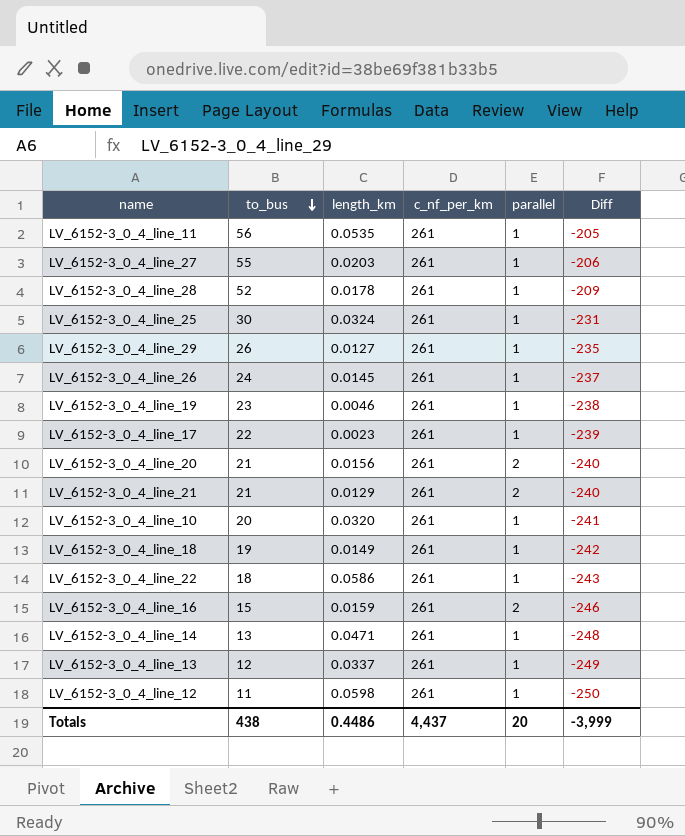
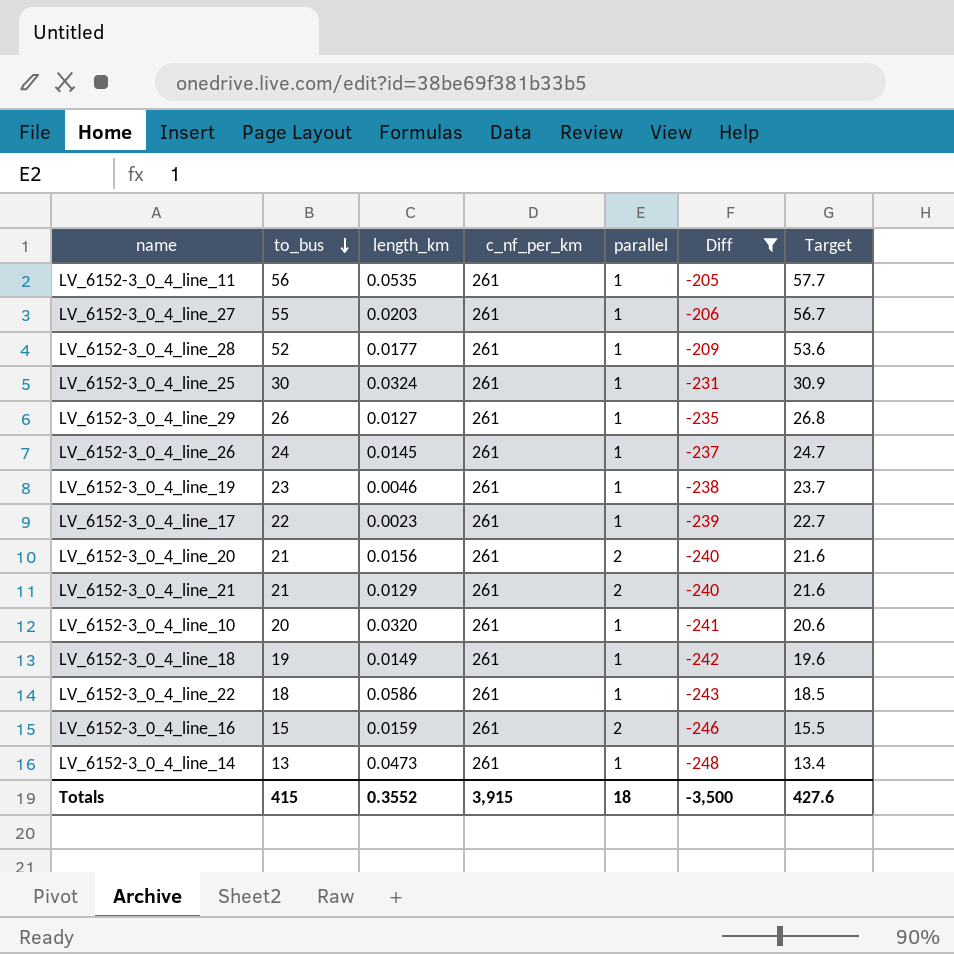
filter: none -> Diff >= -248
column Target | formula: none -> [to_bus] * 1.03
LV_6152-3_0_4_line_28 | length_km: 0.0178 -> 0.0177
LV_6152-3_0_4_line_14 | length_km: 0.0471 -> 0.0473
Totals | to_bus: 438 -> 415
Totals | length_km: 0.4486 -> 0.3552
Totals | c_nf_per_km: 4,437 -> 3,915
Totals | parallel: 20 -> 18
Totals | Diff: -3,999 -> -3,500

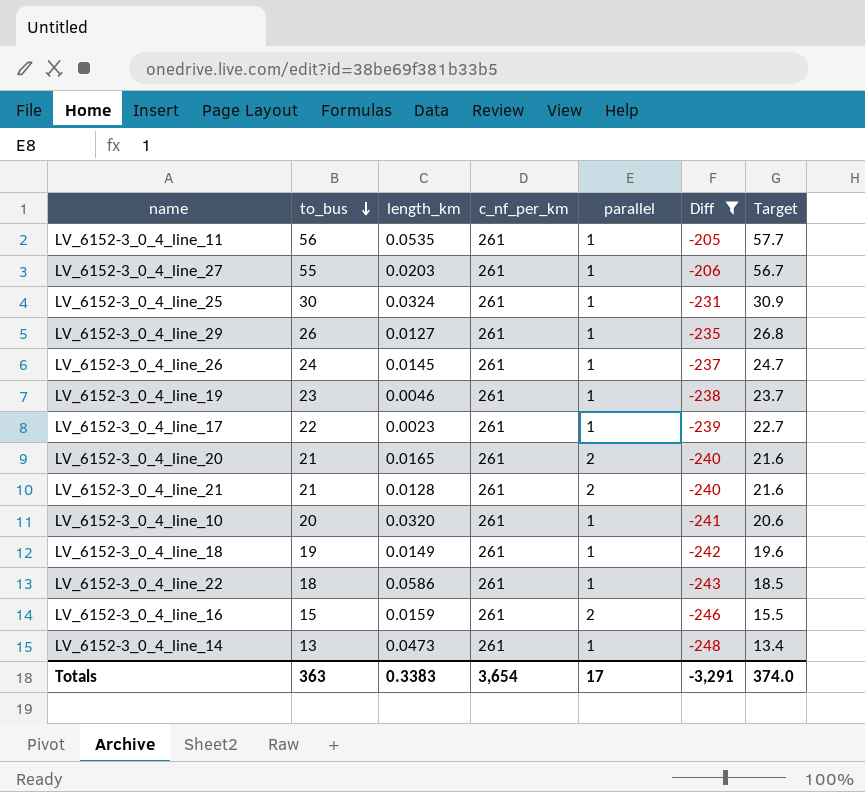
row LV_6152-3_0_4_line_28: 52 | 0.0177 | 261 | 1 | -209 | 53.6 -> none
LV_6152-3_0_4_line_20 | length_km: 0.0156 -> 0.0165
LV_6152-3_0_4_line_21 | length_km: 0.0129 -> 0.0128
Totals | to_bus: 415 -> 363
Totals | length_km: 0.3552 -> 0.3383
Totals | c_nf_per_km: 3,915 -> 3,654
Totals | parallel: 18 -> 17
Totals | Diff: -3,500 -> -3,291
Totals | Target: 427.6 -> 374.0

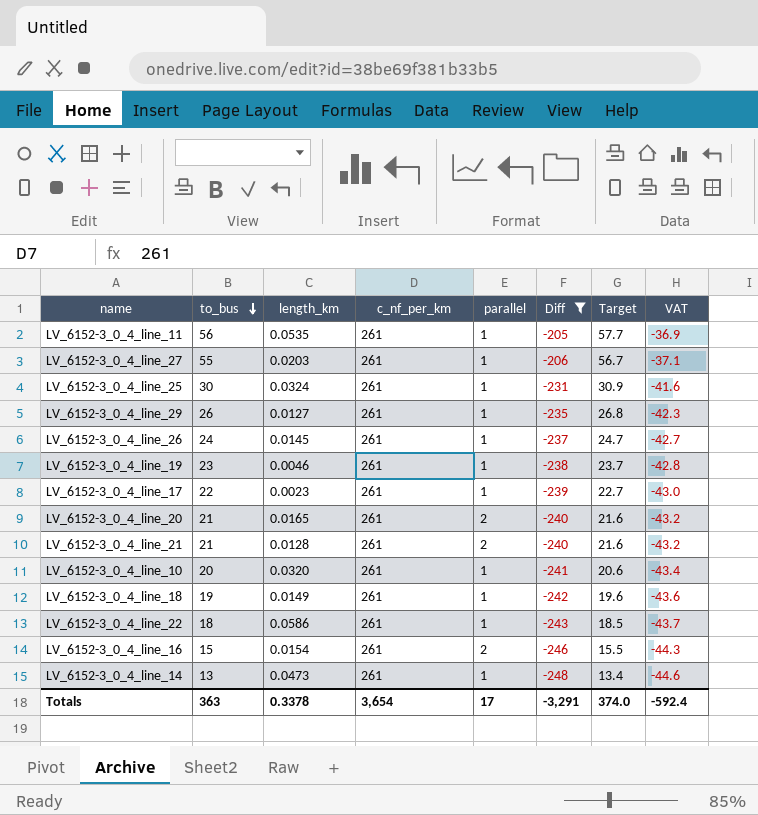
column VAT | formula: none -> [Diff] * 0.18
LV_6152-3_0_4_line_16 | length_km: 0.0159 -> 0.0154
Totals | length_km: 0.3383 -> 0.3378

